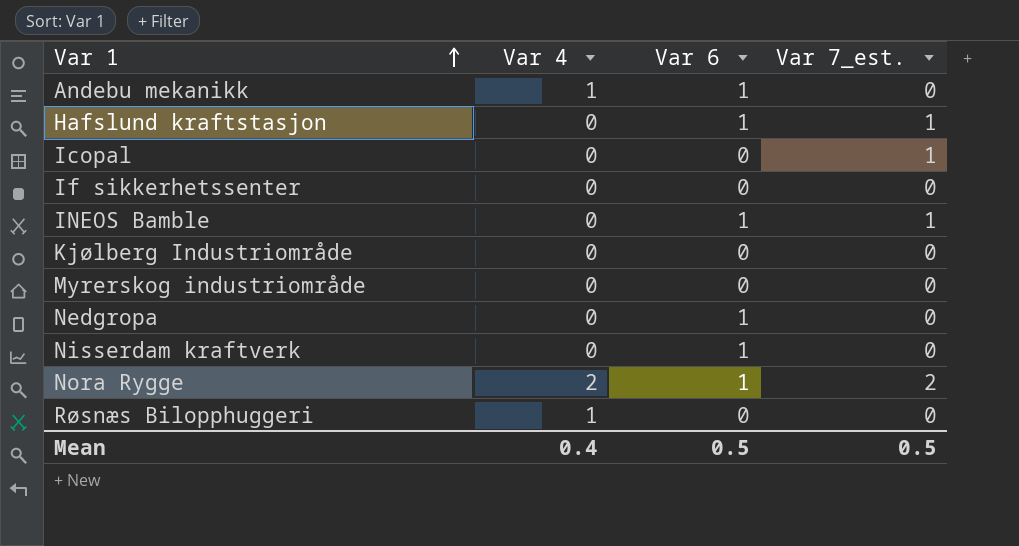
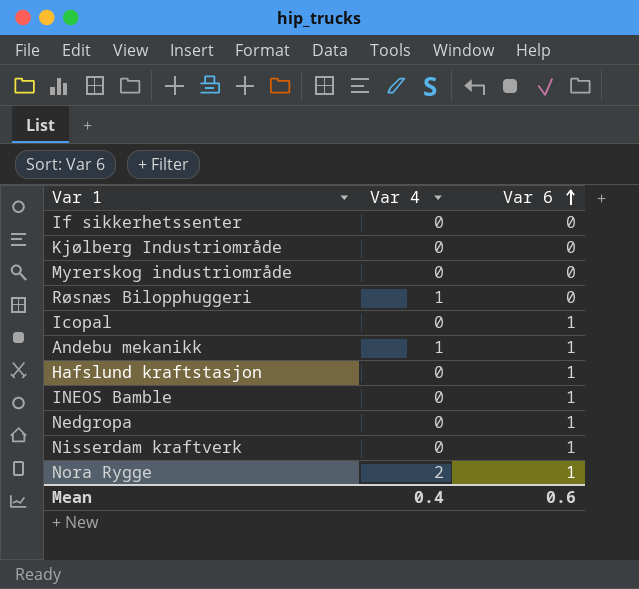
row order: Var 1 ascending -> Var 6 ascending
column Var 7_est. | position: 4 -> none
Icopal | Var 6: 0 -> 1
Mean | Var 6: 0.5 -> 0.6

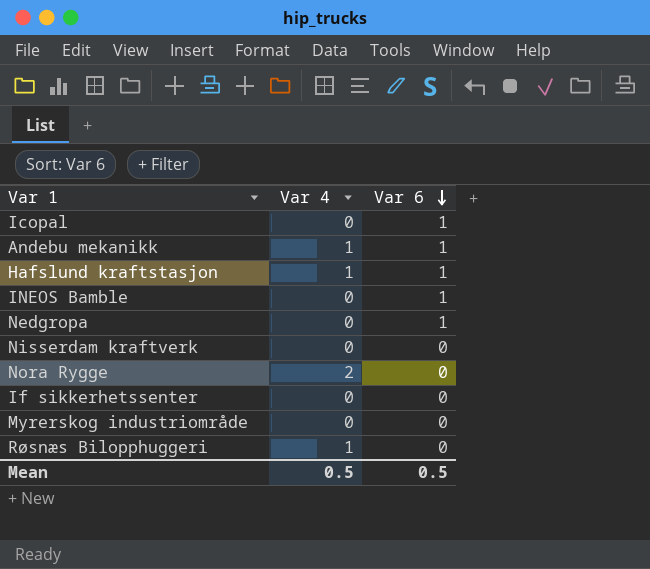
row order: Var 6 ascending -> Var 6 descending
row Kjølberg Industriområde: 0 | 0 -> none
Hafslund kraftstasjon | Var 4: 0 -> 1
Nisserdam kraftverk | Var 6: 1 -> 0
Nora Rygge | Var 6: 1 -> 0
Mean | Var 4: 0.4 -> 0.5
Mean | Var 6: 0.6 -> 0.5

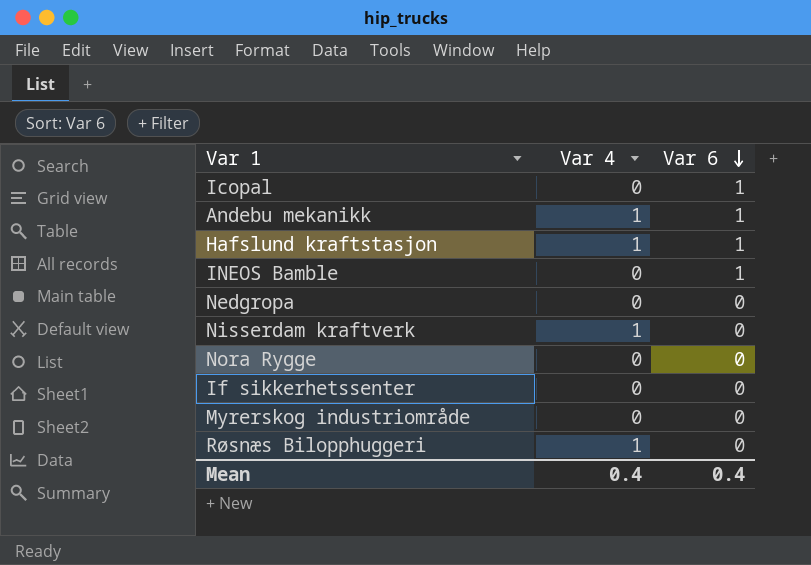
Nedgropa | Var 6: 1 -> 0
Nisserdam kraftverk | Var 4: 0 -> 1
Nora Rygge | Var 4: 2 -> 0
Mean | Var 4: 0.5 -> 0.4
Mean | Var 6: 0.5 -> 0.4

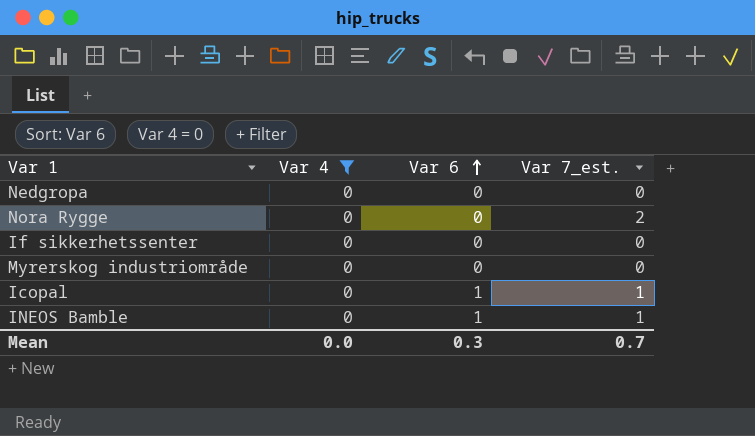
filter: none -> Var 4 = 0
row order: Var 6 descending -> Var 6 ascending
column Var 7_est. | position: none -> 4
Mean | Var 4: 0.4 -> 0.0
Mean | Var 6: 0.4 -> 0.3

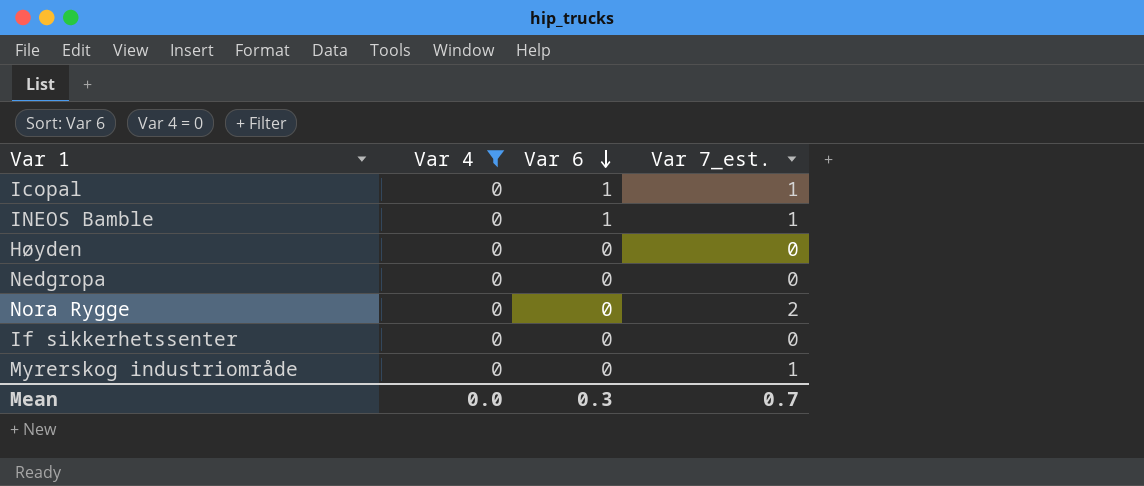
row order: Var 6 ascending -> Var 6 descending
row Høyden: none -> 0 | 0 | 0
Myrerskog industriområde | Var 7_est.: 0 -> 1

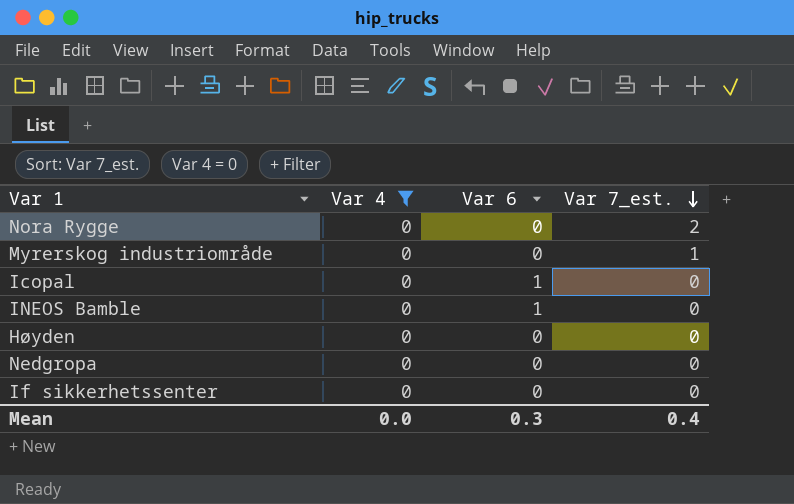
row order: Var 6 descending -> Var 7_est. descending
Icopal | Var 7_est.: 1 -> 0
INEOS Bamble | Var 7_est.: 1 -> 0
Mean | Var 7_est.: 0.7 -> 0.4

